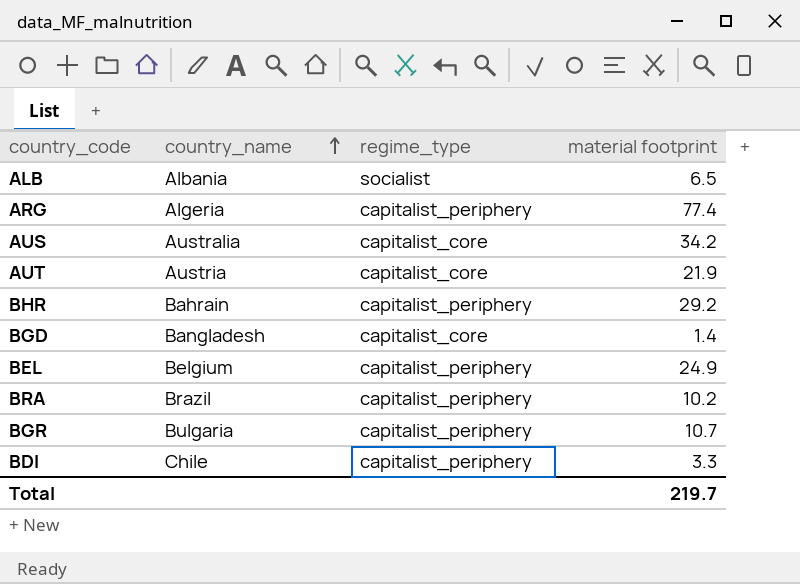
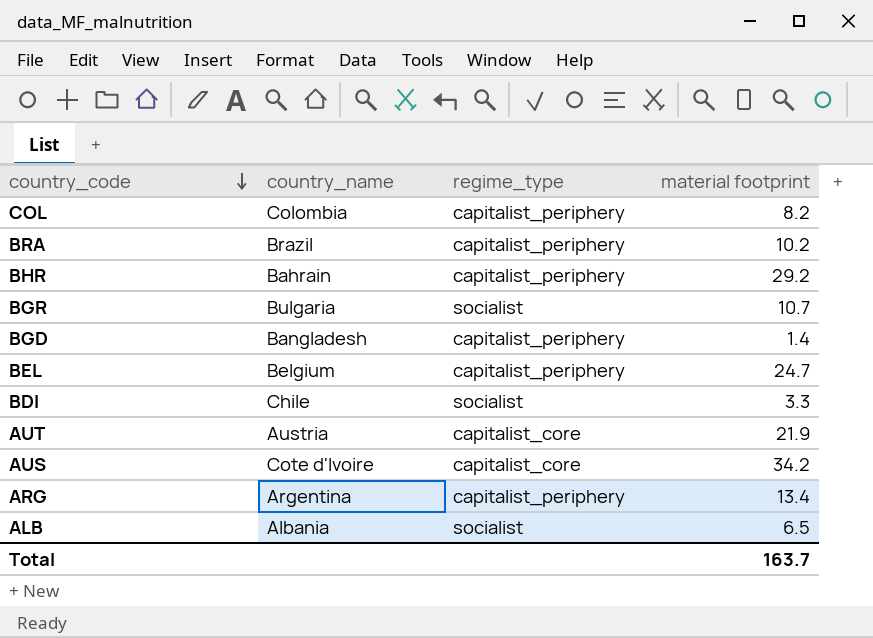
row order: country_name ascending -> country_code descending
row COL: none -> Colombia | capitalist_periphery | 8.2
BGR | regime_type: capitalist_periphery -> socialist
BGD | regime_type: capitalist_core -> capitalist_periphery
BEL | material footprint: 24.9 -> 24.7
BDI | regime_type: capitalist_periphery -> socialist
AUS | country_name: Australia -> Cote d'Ivoire
ARG | country_name: Algeria -> Argentina
ARG | material footprint: 77.4 -> 13.4
Total | material footprint: 219.7 -> 163.7

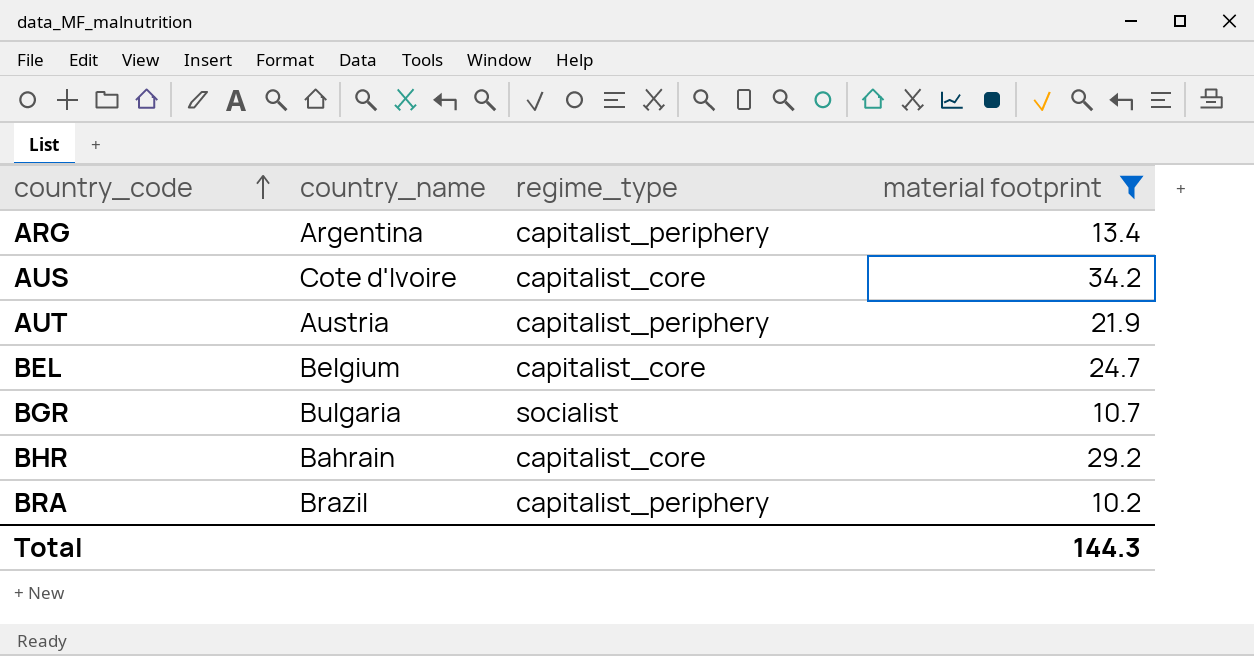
filter: none -> material footprint >= 10.2
row order: country_code descending -> country_code ascending
AUT | regime_type: capitalist_core -> capitalist_periphery
BEL | regime_type: capitalist_periphery -> capitalist_core
BHR | regime_type: capitalist_periphery -> capitalist_core
Total | material footprint: 163.7 -> 144.3

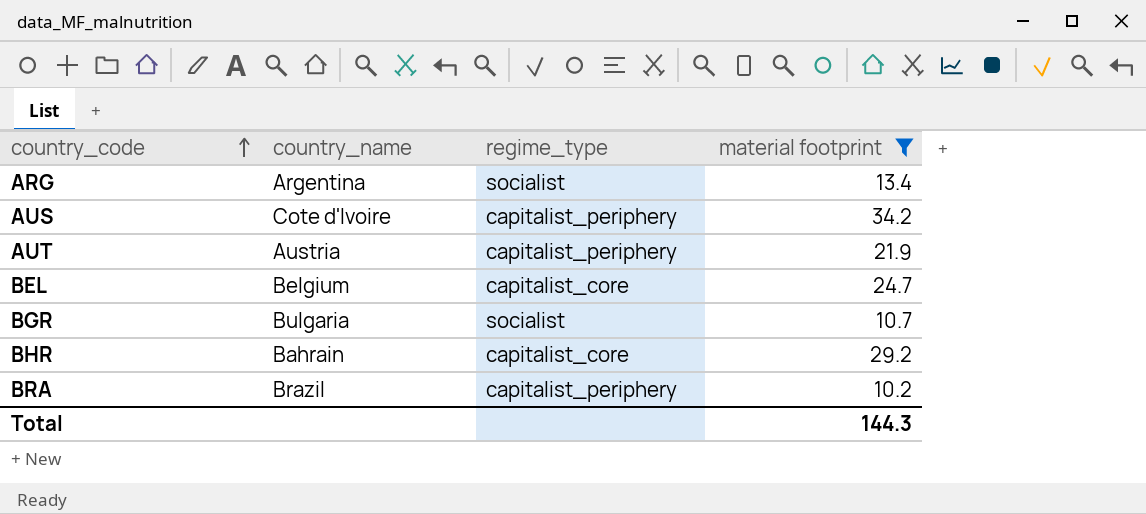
ARG | regime_type: capitalist_periphery -> socialist
AUS | regime_type: capitalist_core -> capitalist_periphery

